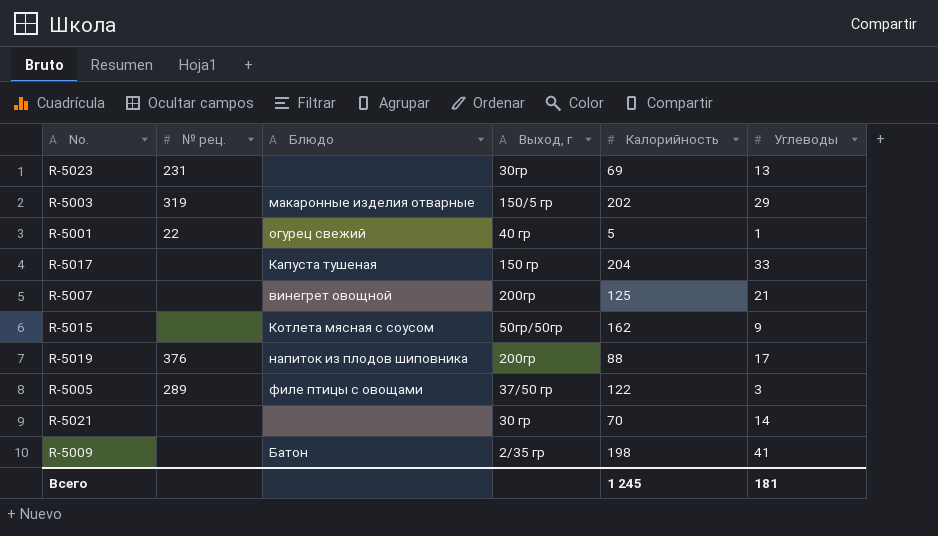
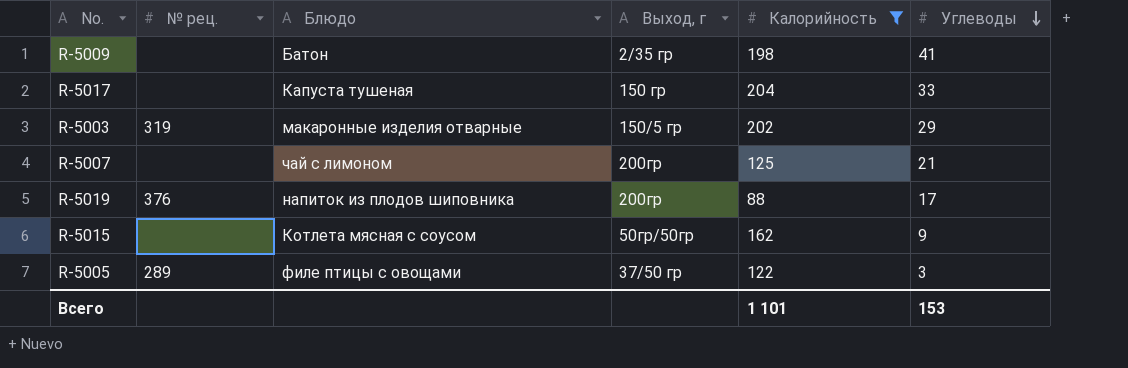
filter: none -> Калорийность >= 88
row order: none -> Углеводы descending
R-5007 | Блюдо: винегрет овощной -> чай с лимоном
Всего | Калорийность: 1 245 -> 1 101
Всего | Углеводы: 181 -> 153

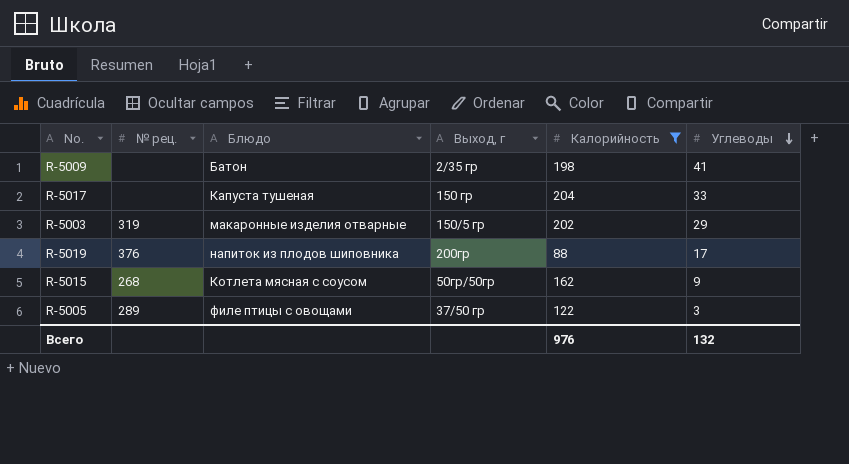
row R-5007: none | чай с лимоном | 200гр | 125 | 21 -> none
R-5015 | № рец.: none -> 268
Всего | Калорийность: 1 101 -> 976
Всего | Углеводы: 153 -> 132

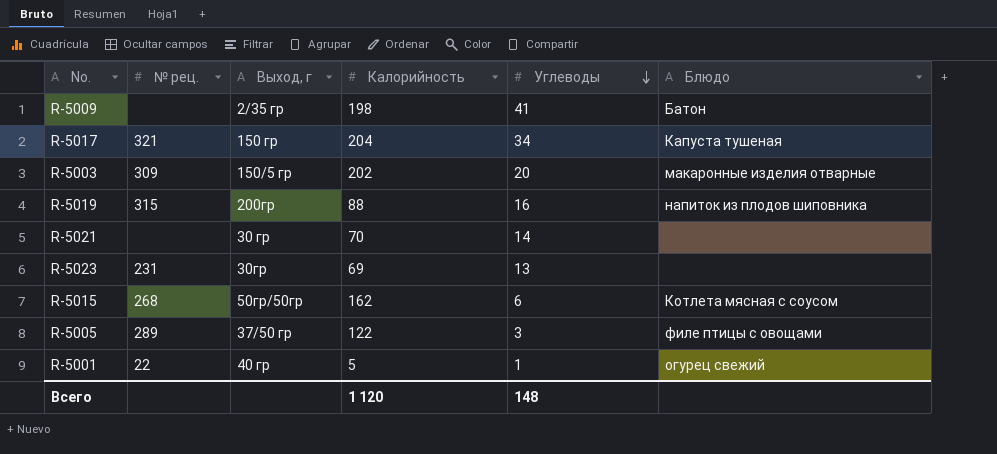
filter: Калорийность >= 88 -> none
column Блюдо | position: 3 -> 6
R-5017 | № рец.: none -> 321
R-5017 | Углеводы: 33 -> 34
R-5003 | № рец.: 319 -> 309
R-5003 | Углеводы: 29 -> 20
R-5019 | № рец.: 376 -> 315
R-5019 | Углеводы: 17 -> 16
R-5015 | Углеводы: 9 -> 6
Всего | Калорийность: 976 -> 1 120
Всего | Углеводы: 132 -> 148

